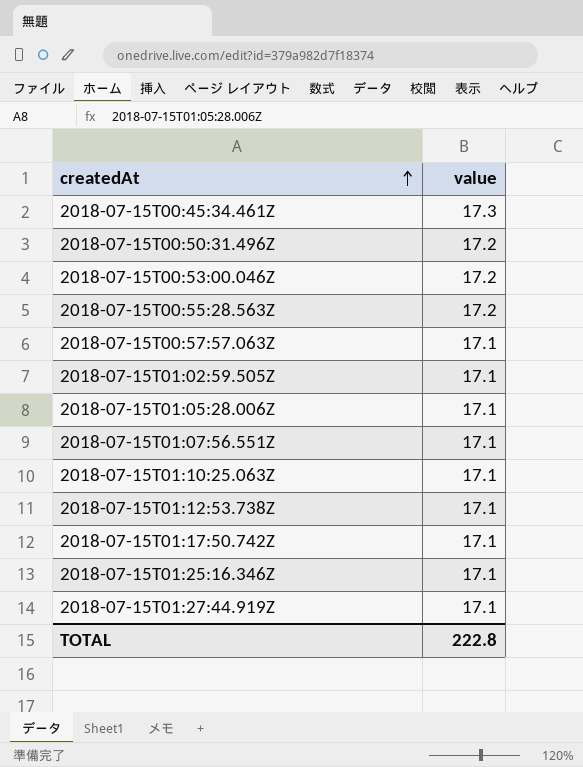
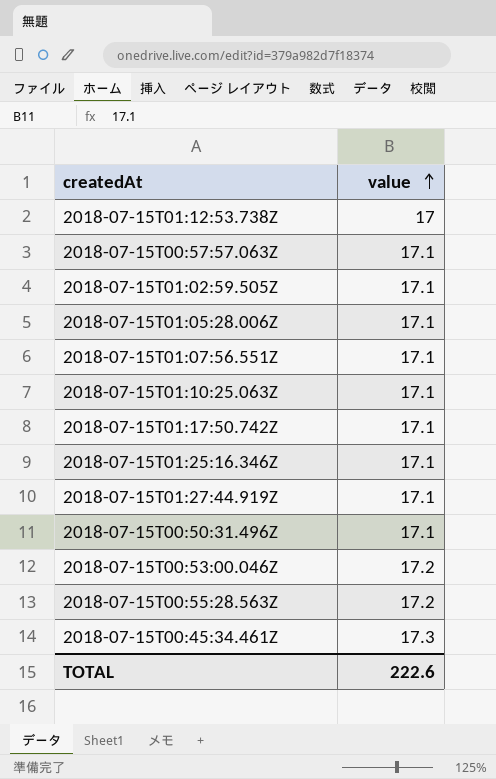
row order: createdAt ascending -> value ascending
2018-07-15T01:12:53.738Z | value: 17.1 -> 17
2018-07-15T00:50:31.496Z | value: 17.2 -> 17.1
TOTAL | value: 222.8 -> 222.6

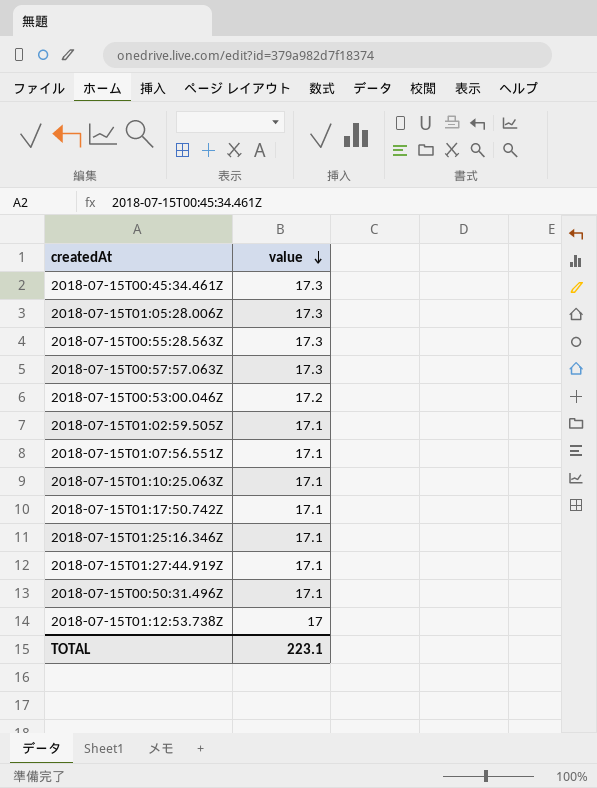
row order: value ascending -> value descending
2018-07-15T01:05:28.006Z | value: 17.1 -> 17.3
2018-07-15T00:55:28.563Z | value: 17.2 -> 17.3
2018-07-15T00:57:57.063Z | value: 17.1 -> 17.3
TOTAL | value: 222.6 -> 223.1

